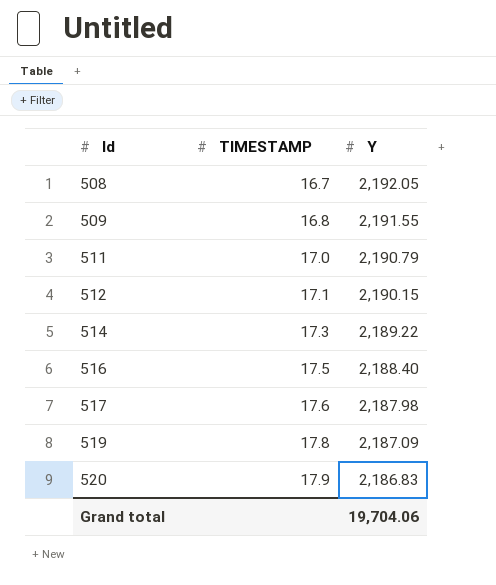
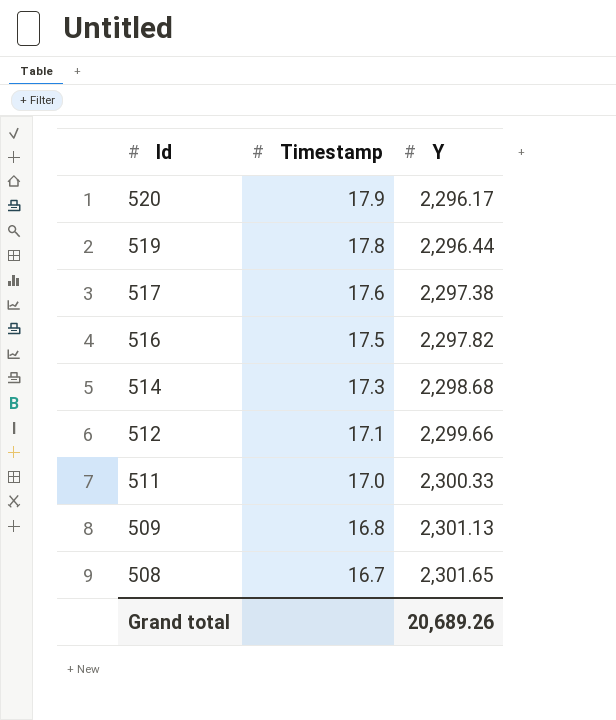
row order: Id ascending -> Id descending
column name: TIMESTAMP -> Timestamp
520 | Y: 2,186.83 -> 2,296.17
519 | Y: 2,187.09 -> 2,296.44
517 | Y: 2,187.98 -> 2,297.38
516 | Y: 2,188.40 -> 2,297.82
514 | Y: 2,189.22 -> 2,298.68
512 | Y: 2,190.15 -> 2,299.66
511 | Y: 2,190.79 -> 2,300.33
509 | Y: 2,191.55 -> 2,301.13
508 | Y: 2,192.05 -> 2,301.65
Grand total | Y: 19,704.06 -> 20,689.26

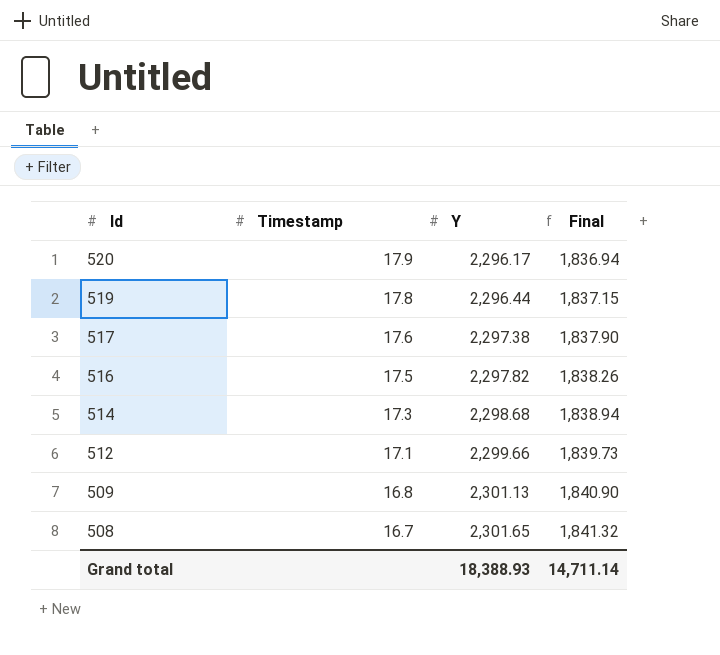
column Final | formula: none -> [Y] * 0.8
row 511: 17.0 | 2,300.33 -> none
Grand total | Y: 20,689.26 -> 18,388.93

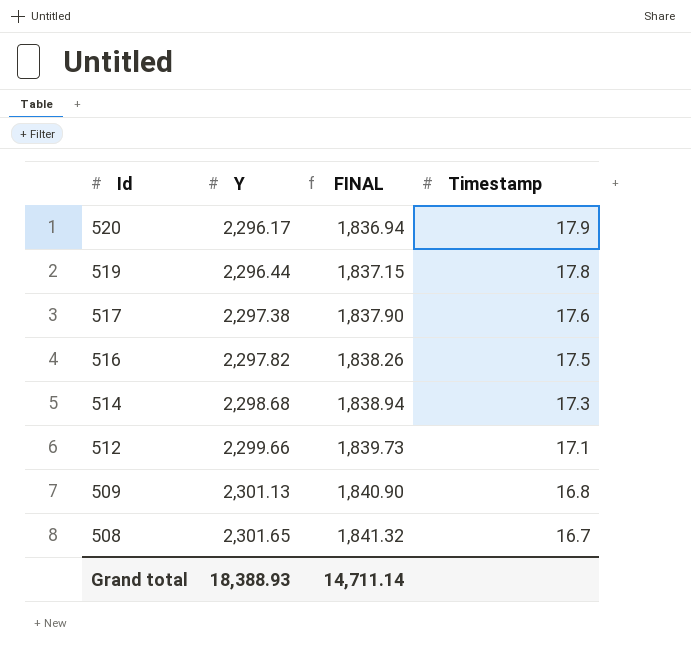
column name: Final -> FINAL
column Timestamp | position: 2 -> 4

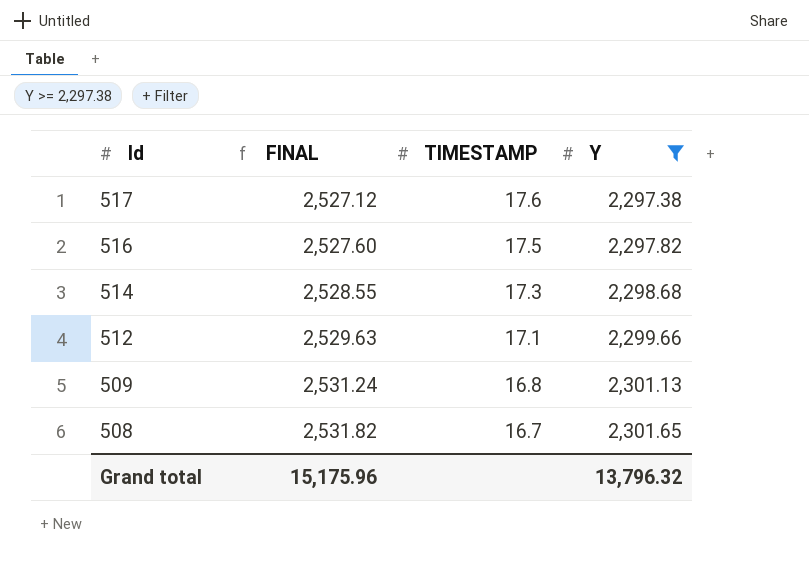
filter: none -> Y >= 2,297.38
column FINAL | formula: [Y] * 0.8 -> [Y] * 1.1
column name: Timestamp -> TIMESTAMP
column Y | position: 2 -> 4
Grand total | FINAL: 14,711.14 -> 15,175.96
Grand total | Y: 18,388.93 -> 13,796.32

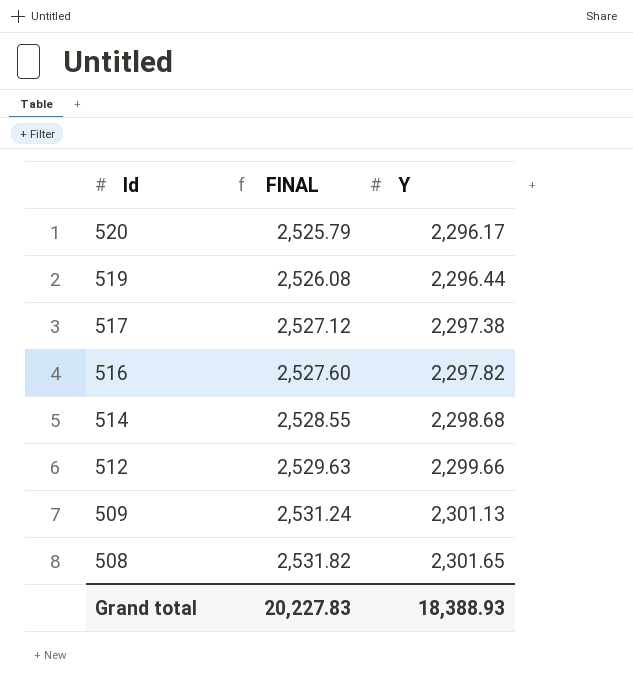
filter: Y >= 2,297.38 -> none
column TIMESTAMP | position: 3 -> none
Grand total | FINAL: 15,175.96 -> 20,227.83
Grand total | Y: 13,796.32 -> 18,388.93

